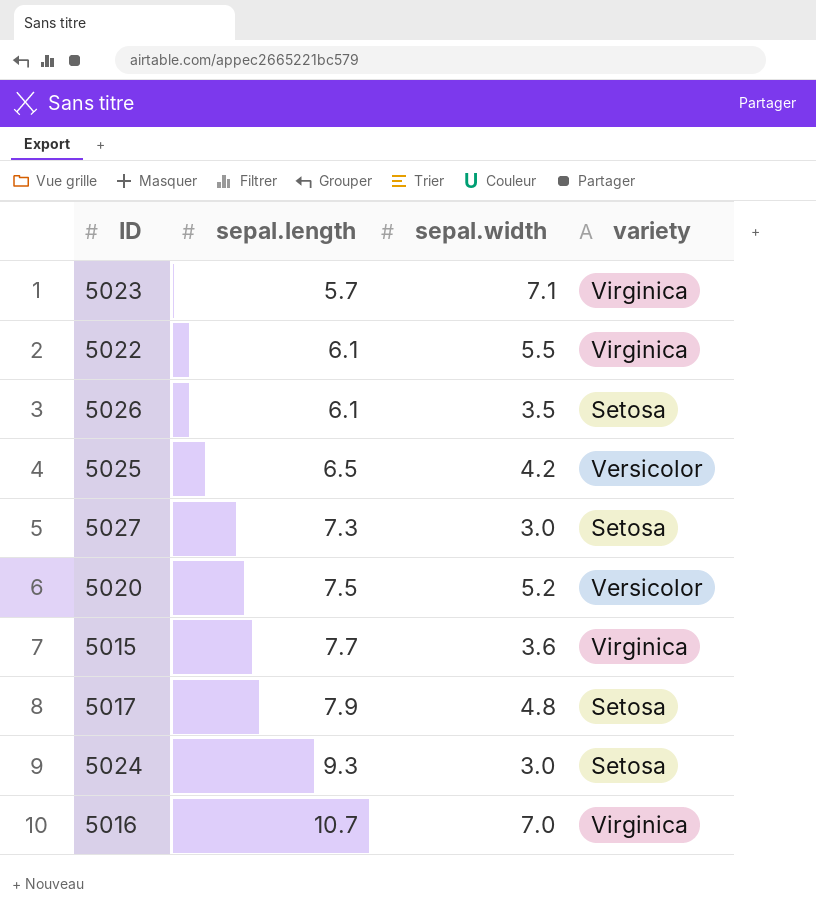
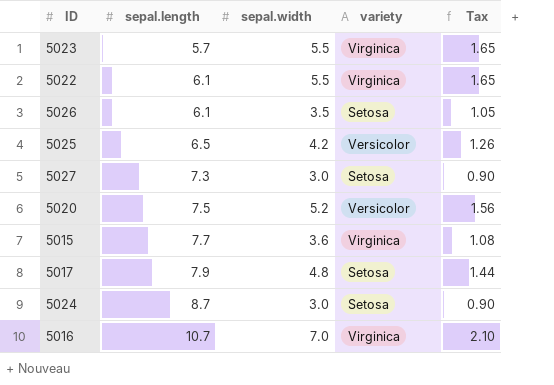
column Tax | formula: none -> [sepal.width] * 0.3
5023 | sepal.width: 7.1 -> 5.5
5024 | sepal.length: 9.3 -> 8.7

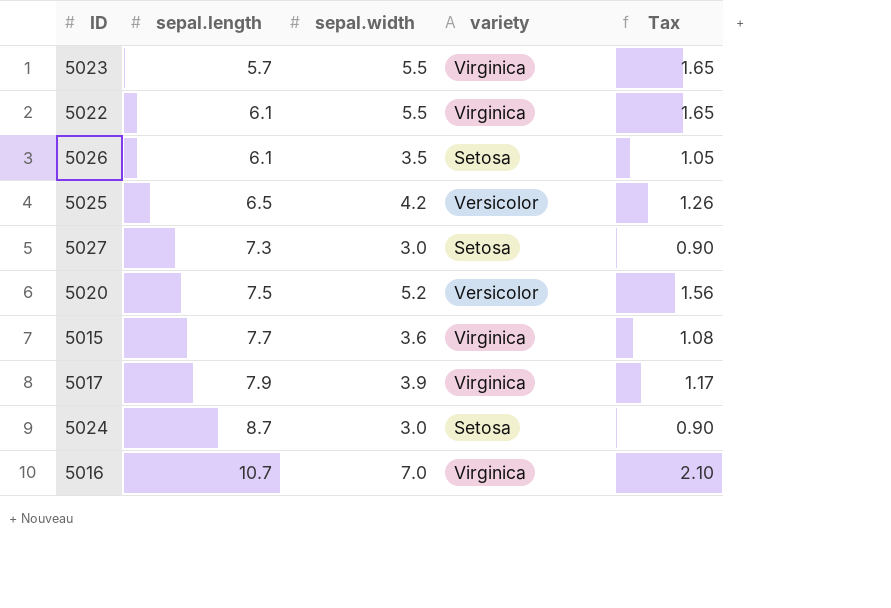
5017 | sepal.width: 4.8 -> 3.9
5017 | variety: Setosa -> Virginica
5017 | Tax: 1.44 -> 1.17

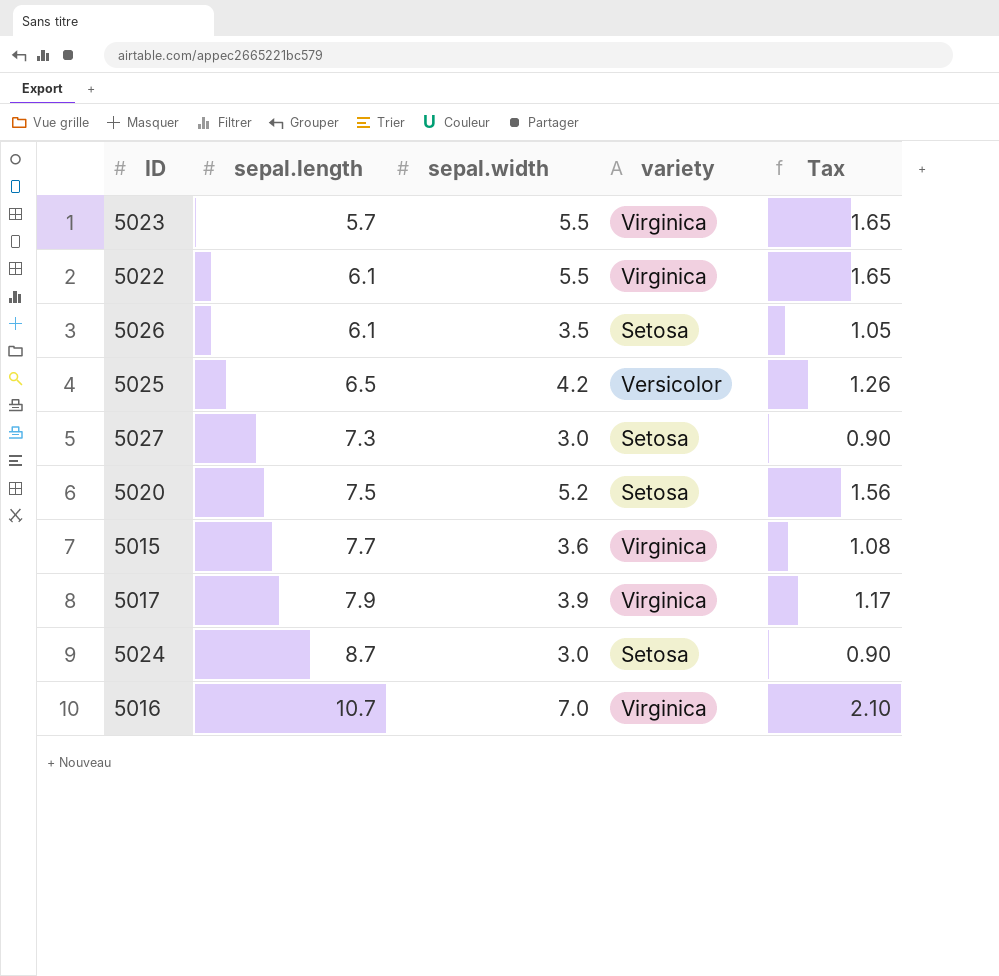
5020 | variety: Versicolor -> Setosa

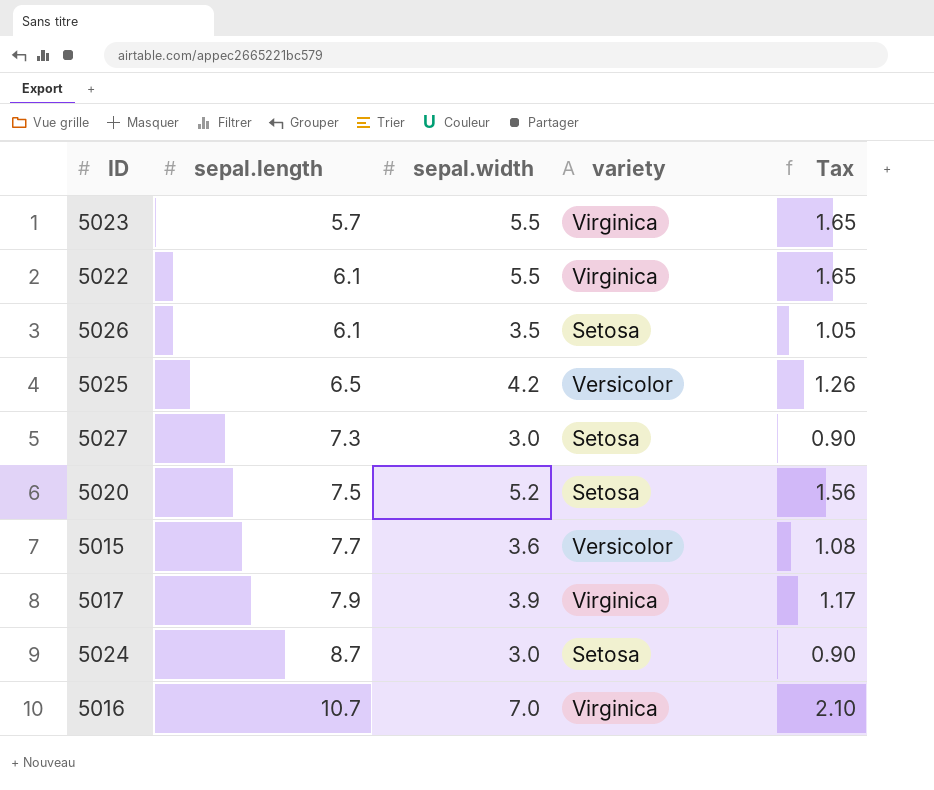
5015 | variety: Virginica -> Versicolor

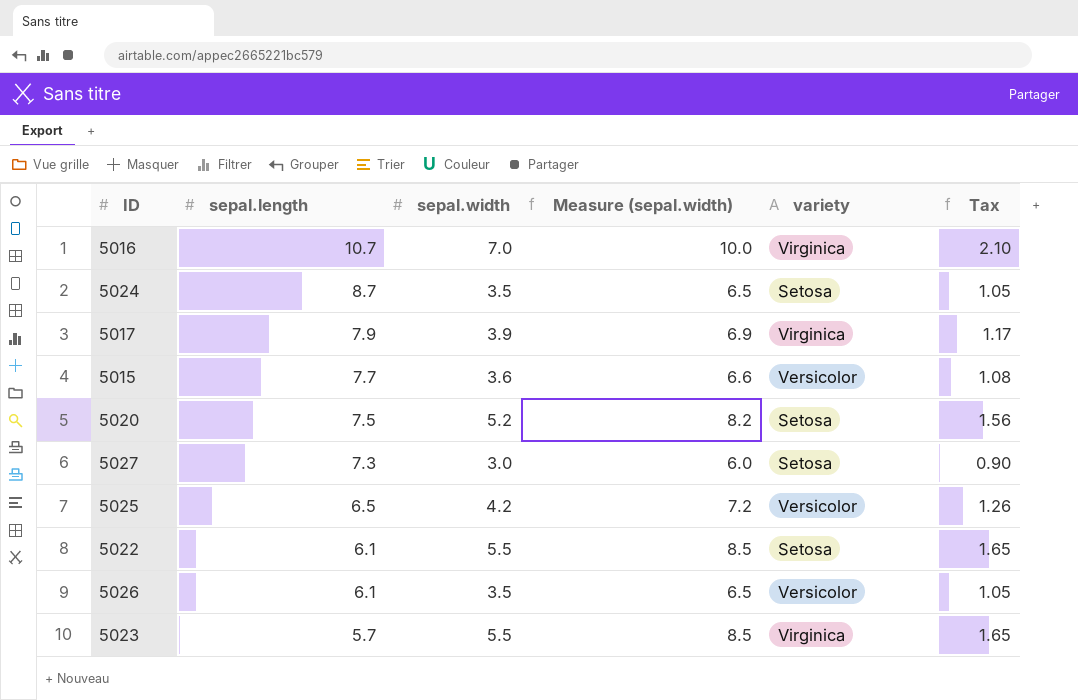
row order: sepal.length ascending -> sepal.length descending
column Measure (sepal.width) | formula: none -> [sepal.width] + 3
5024 | sepal.width: 3.0 -> 3.5
5024 | Tax: 0.90 -> 1.05
5022 | variety: Virginica -> Setosa
5026 | variety: Setosa -> Versicolor

